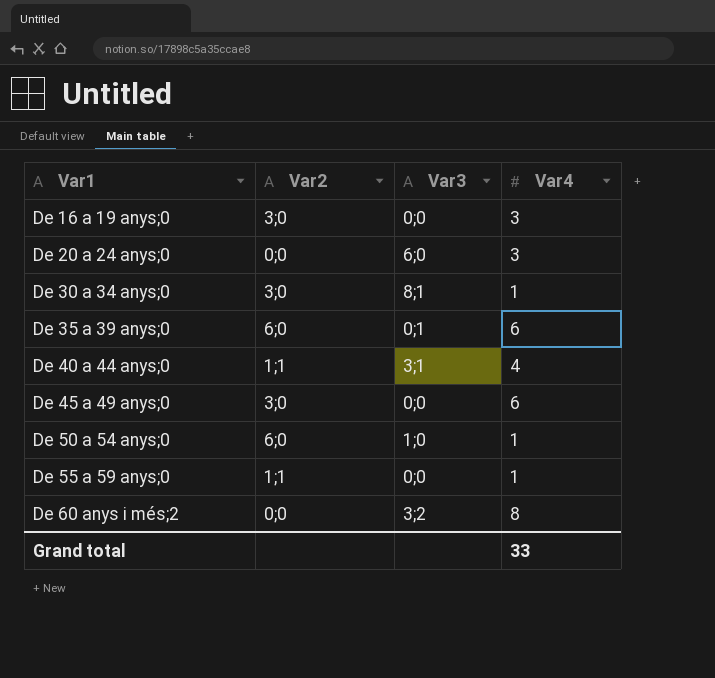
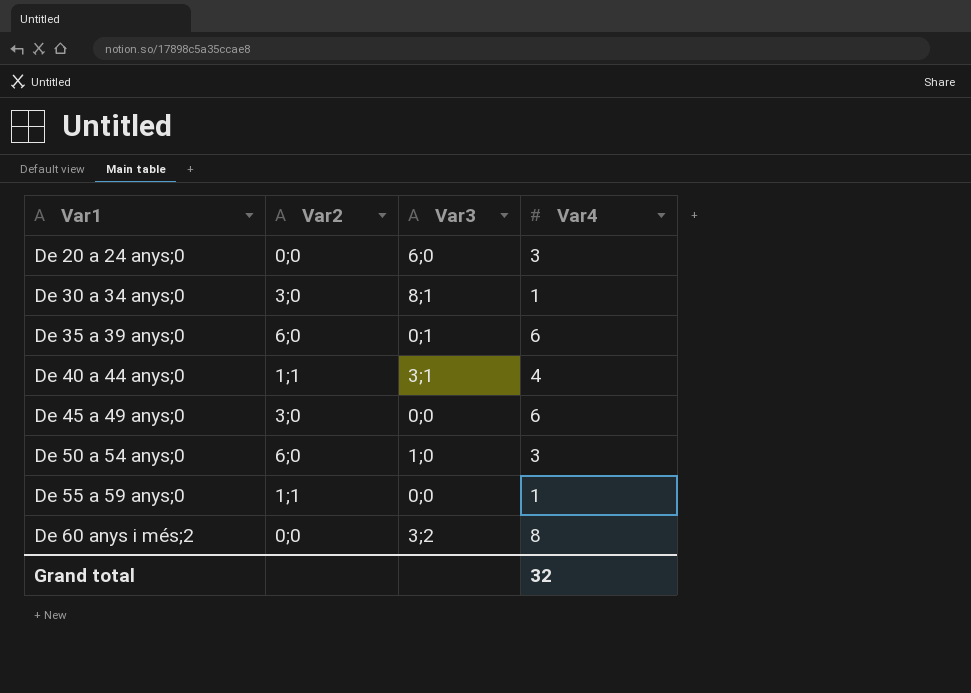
row De 16 a 19 anys;0: 3;0 | 0;0 | 3 -> none
De 50 a 54 anys;0 | Var4: 1 -> 3
Grand total | Var4: 33 -> 32

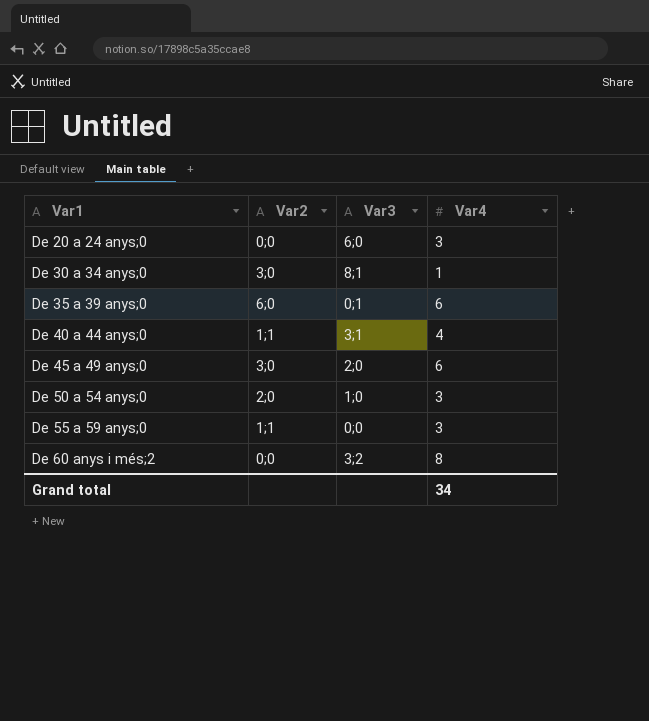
De 45 a 49 anys;0 | Var3: 0;0 -> 2;0
De 50 a 54 anys;0 | Var2: 6;0 -> 2;0
De 55 a 59 anys;0 | Var4: 1 -> 3
Grand total | Var4: 32 -> 34

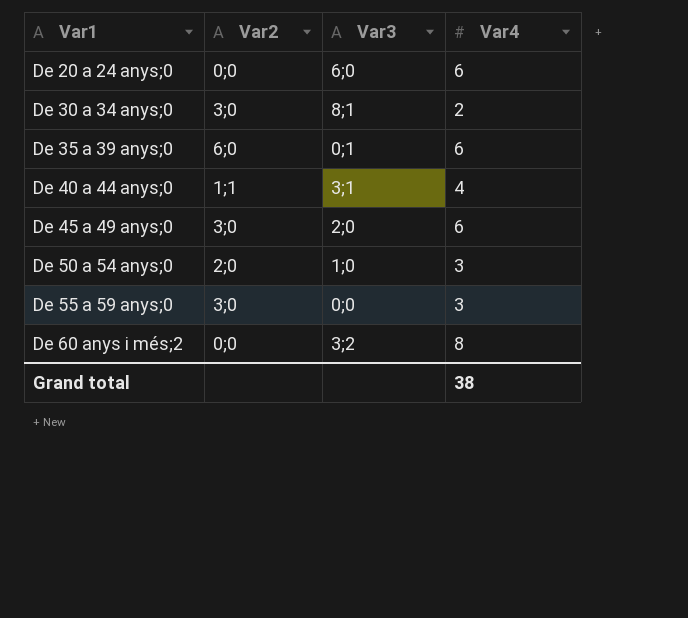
De 20 a 24 anys;0 | Var4: 3 -> 6
De 30 a 34 anys;0 | Var4: 1 -> 2
De 55 a 59 anys;0 | Var2: 1;1 -> 3;0
Grand total | Var4: 34 -> 38

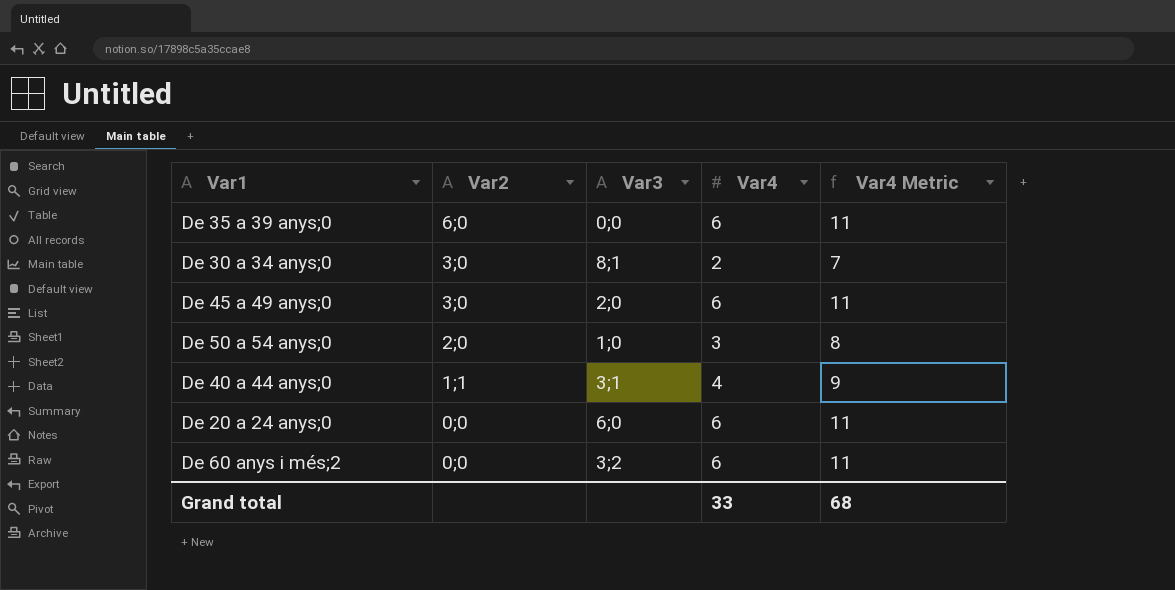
row order: Var1 ascending -> Var2 descending
column Var4 Metric | formula: none -> [Var4] + 5
row De 55 a 59 anys;0: 3;0 | 0;0 | 3 -> none
De 35 a 39 anys;0 | Var3: 0;1 -> 0;0
De 60 anys i més;2 | Var4: 8 -> 6
Grand total | Var4: 38 -> 33

